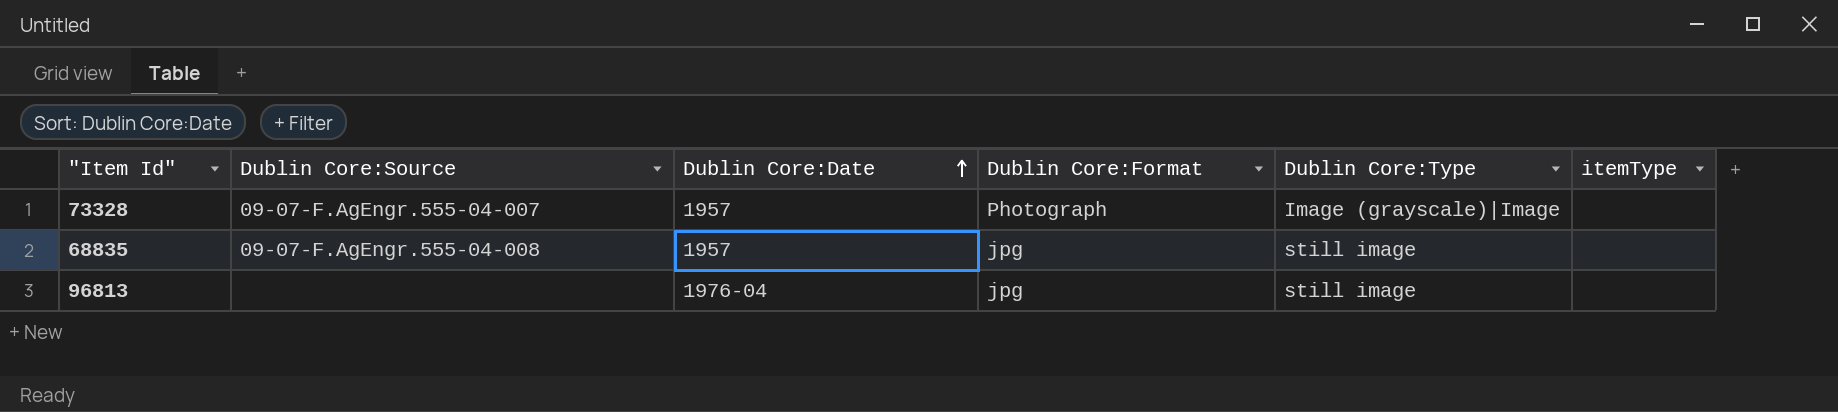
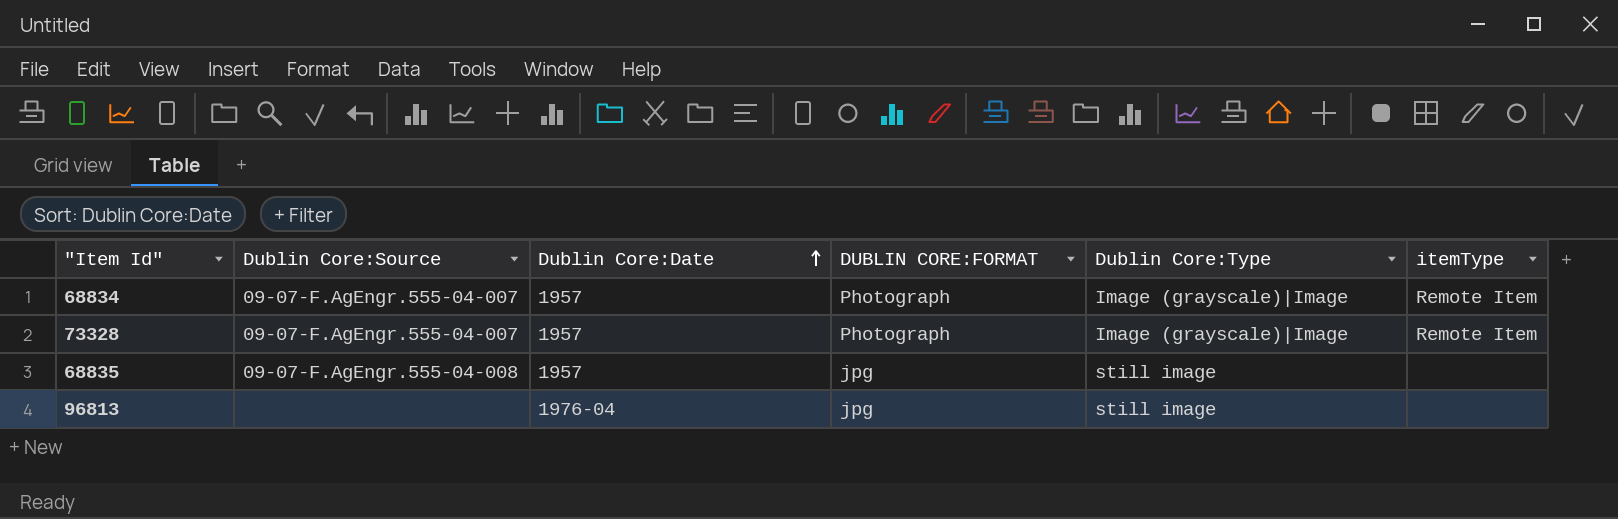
column name: Dublin Core:Format -> DUBLIN CORE:FORMAT
row 68834: none -> 09-07-F.AgEngr.555-04-007 | 1957 | Photograph | Image (grayscale)|Image | Remote Item
73328 | itemType: none -> Remote Item

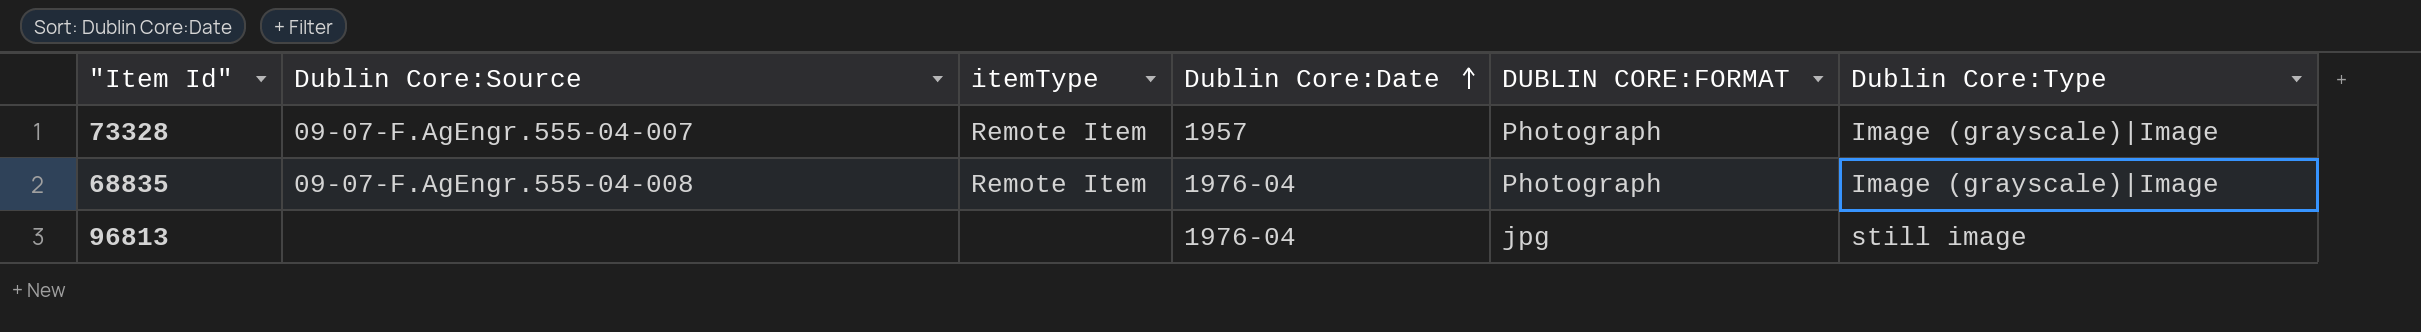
column itemType | position: 6 -> 3
row 68834: 09-07-F.AgEngr.555-04-007 | 1957 | Photograph | Image (grayscale)|Image | Remote Item -> none
68835 | itemType: none -> Remote Item
68835 | Dublin Core:Date: 1957 -> 1976-04
68835 | DUBLIN CORE:FORMAT: jpg -> Photograph
68835 | Dublin Core:Type: still image -> Image (grayscale)|Image

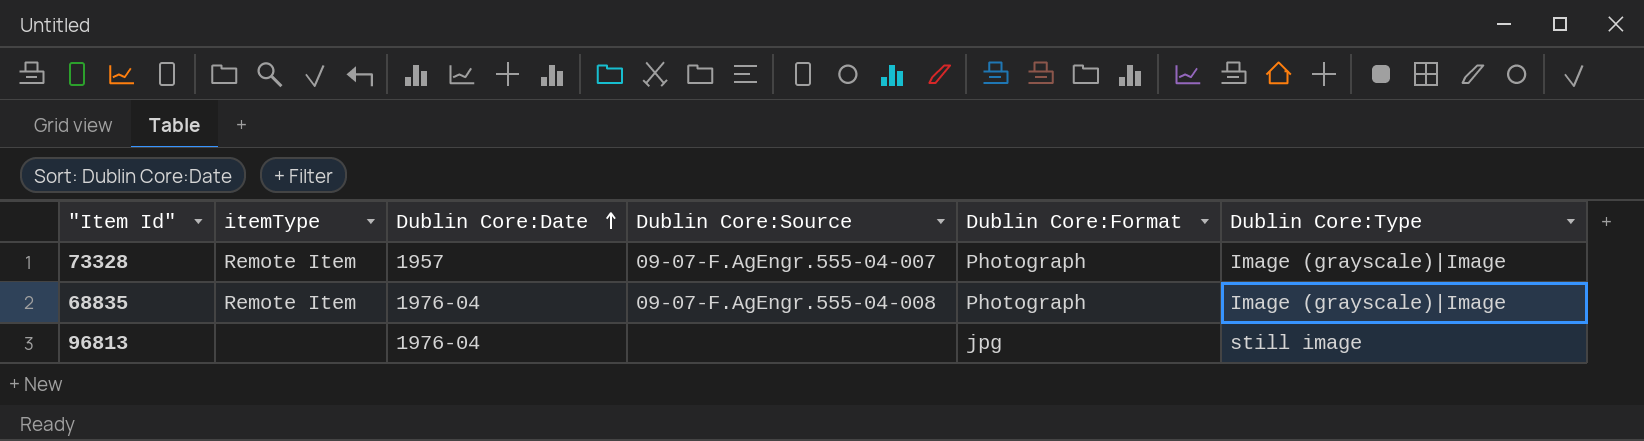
column Dublin Core:Source | position: 2 -> 4
column name: DUBLIN CORE:FORMAT -> Dublin Core:Format

